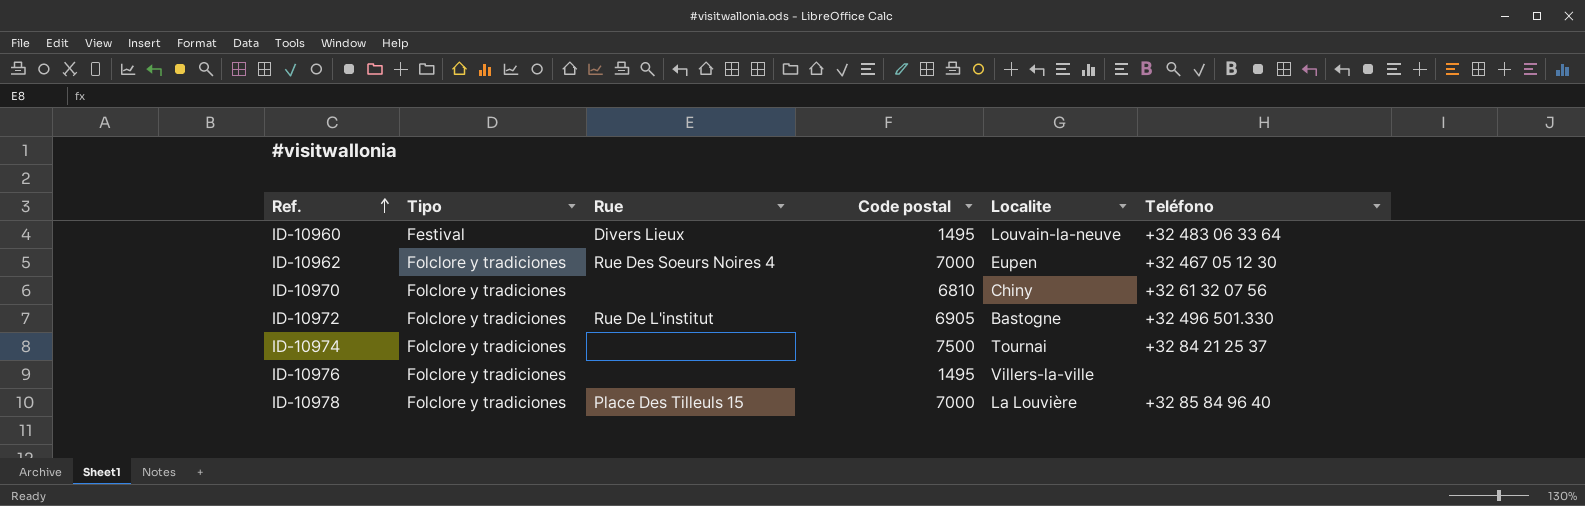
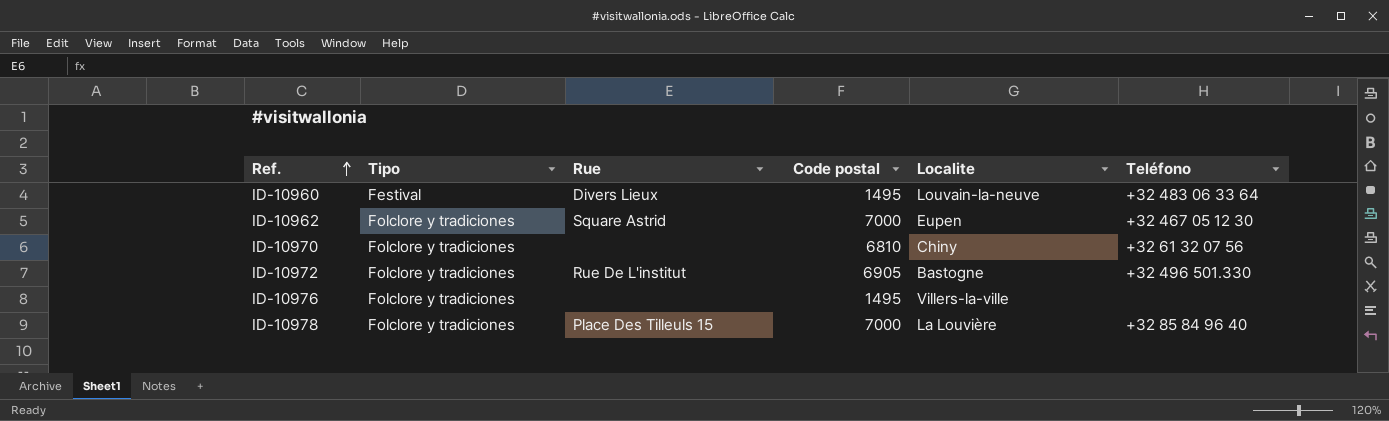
row ID-10974: Folclore y tradiciones | none | 7500 | Tournai | +32 84 21 25 37 -> none
ID-10962 | Rue: Rue Des Soeurs Noires 4 -> Square Astrid

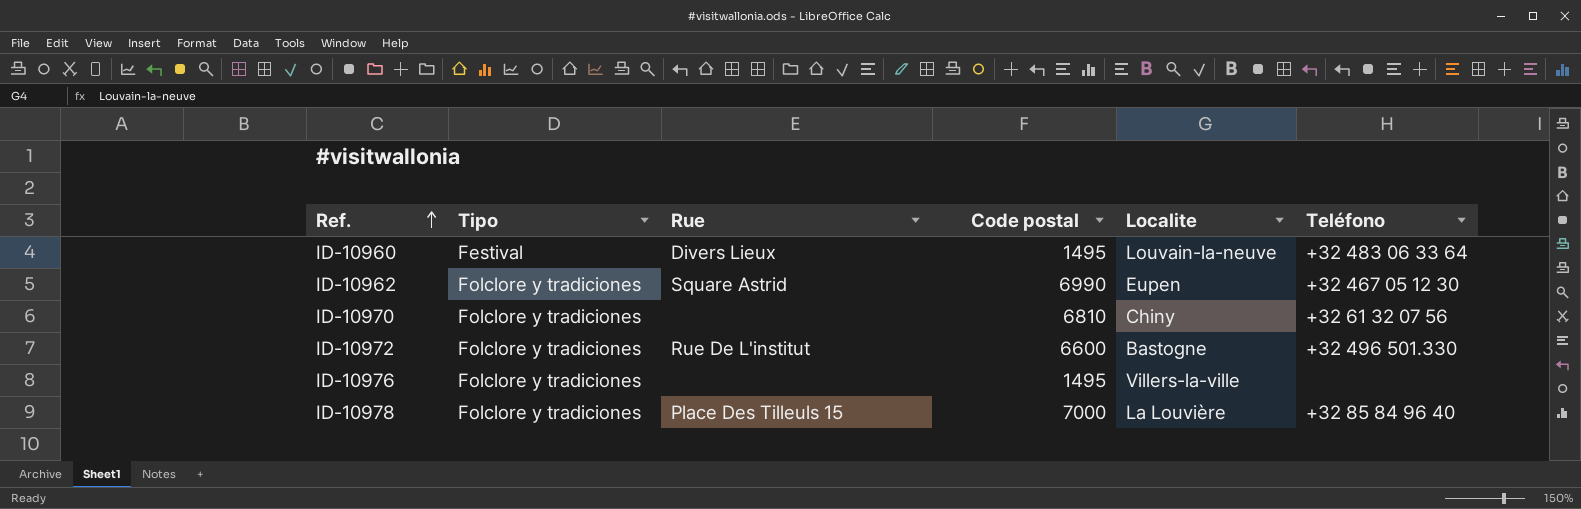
ID-10962 | Code postal: 7000 -> 6990
ID-10972 | Code postal: 6905 -> 6600

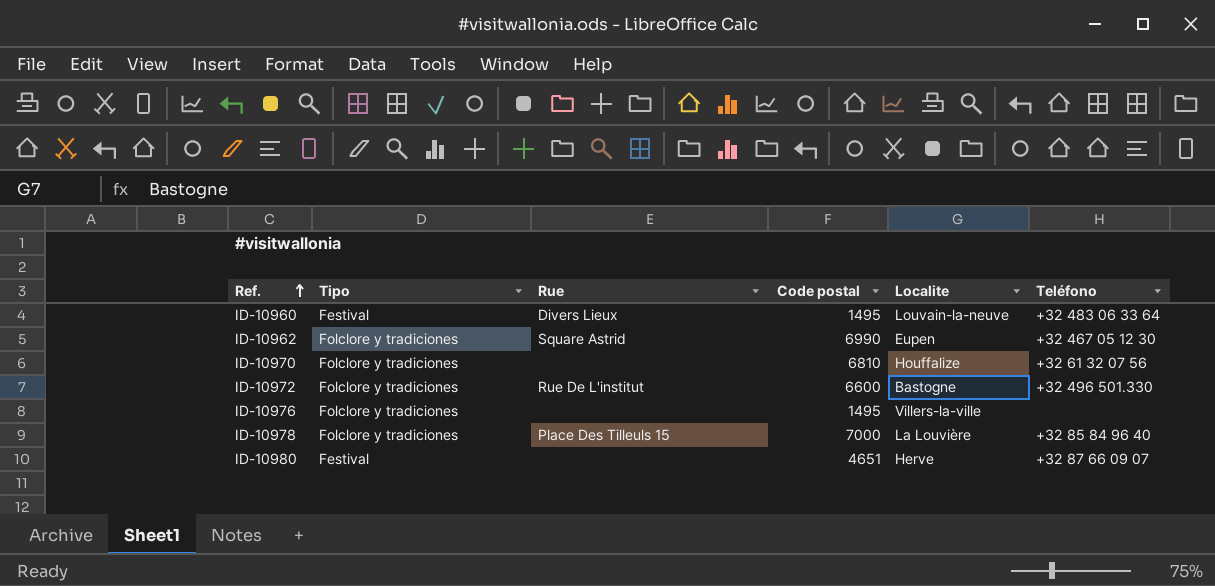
ID-10970 | Localite: Chiny -> Houffalize
row ID-10980: none -> Festival | none | 4651 | Herve | +32 87 66 09 07

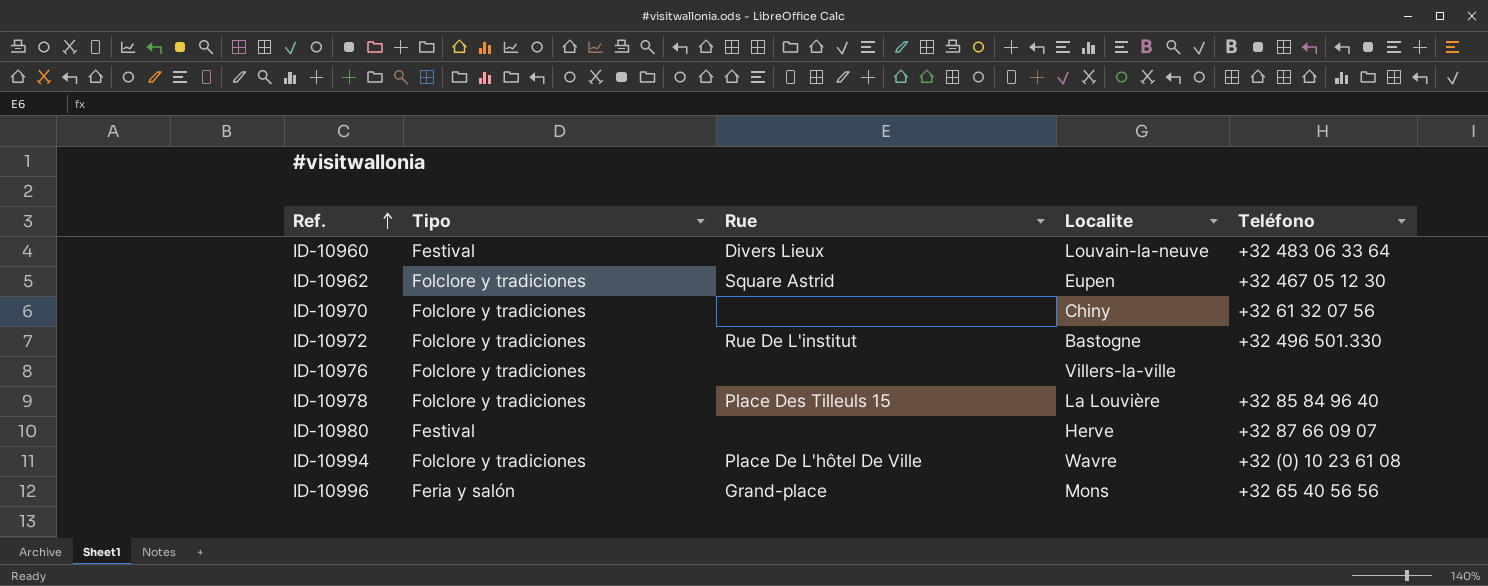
column Code postal | position: 4 -> none
ID-10970 | Localite: Houffalize -> Chiny
row ID-10994: none -> Folclore y tradiciones | Place De L'hôtel De Ville | Wavre | +32 (0) 10 23 61 08
row ID-10996: none -> Feria y salón | Grand-place | Mons | +32 65 40 56 56

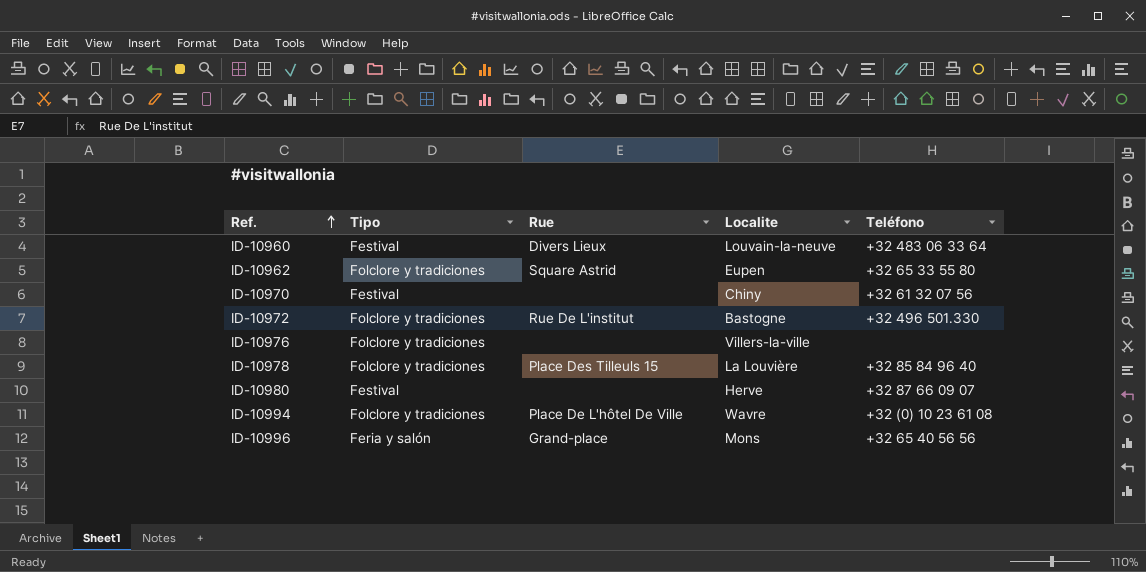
ID-10962 | Teléfono: +32 467 05 12 30 -> +32 65 33 55 80
ID-10970 | Tipo: Folclore y tradiciones -> Festival

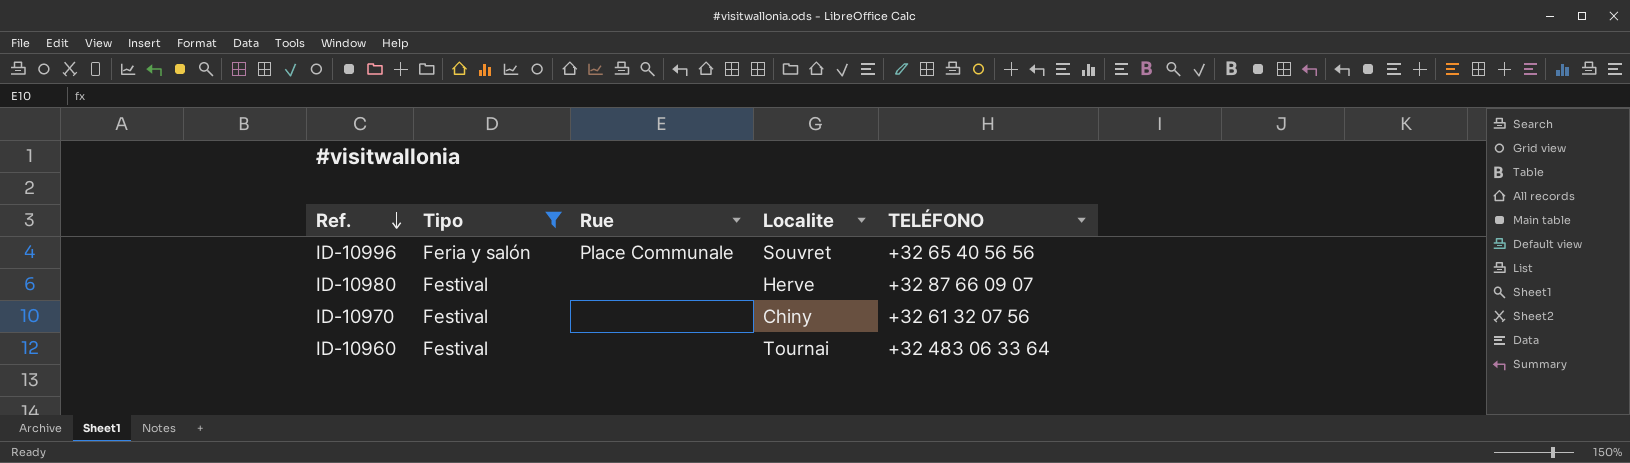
filter: none -> Tipo != Folclore y tradiciones
row order: Ref. ascending -> Ref. descending
column name: Teléfono -> TELÉFONO
ID-10996 | Rue: Grand-place -> Place Communale
ID-10996 | Localite: Mons -> Souvret
ID-10960 | Rue: Divers Lieux -> none
ID-10960 | Localite: Louvain-la-neuve -> Tournai

